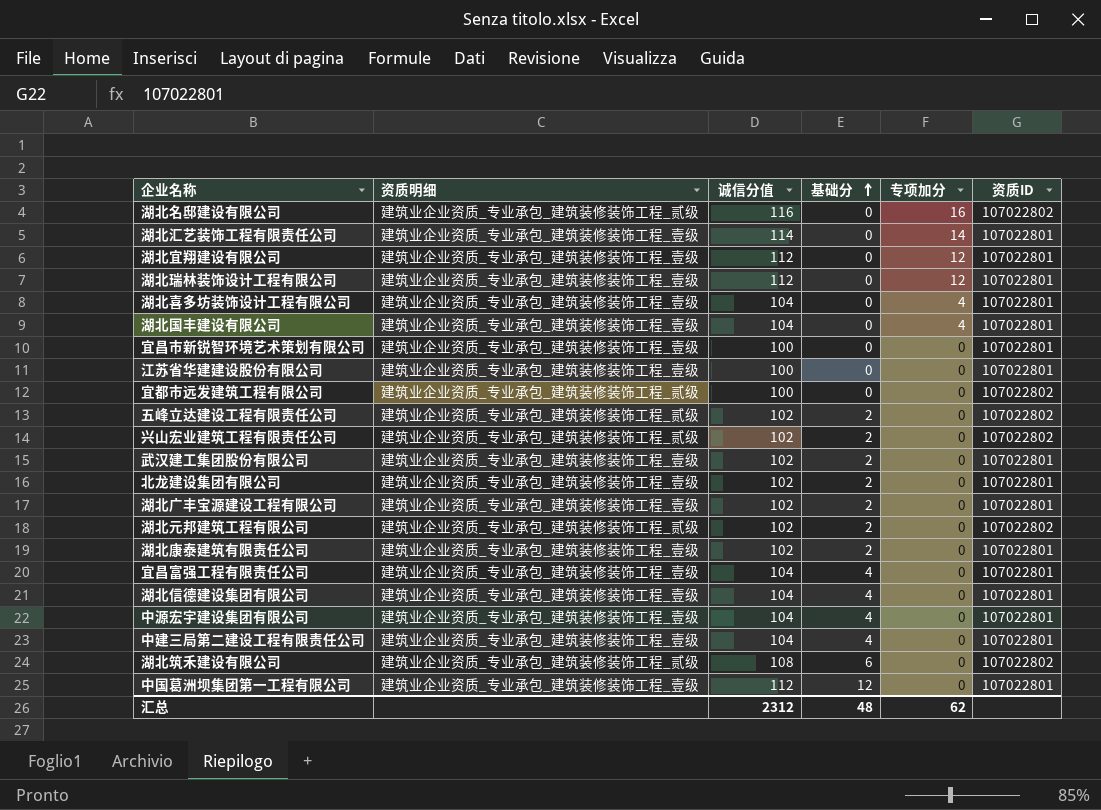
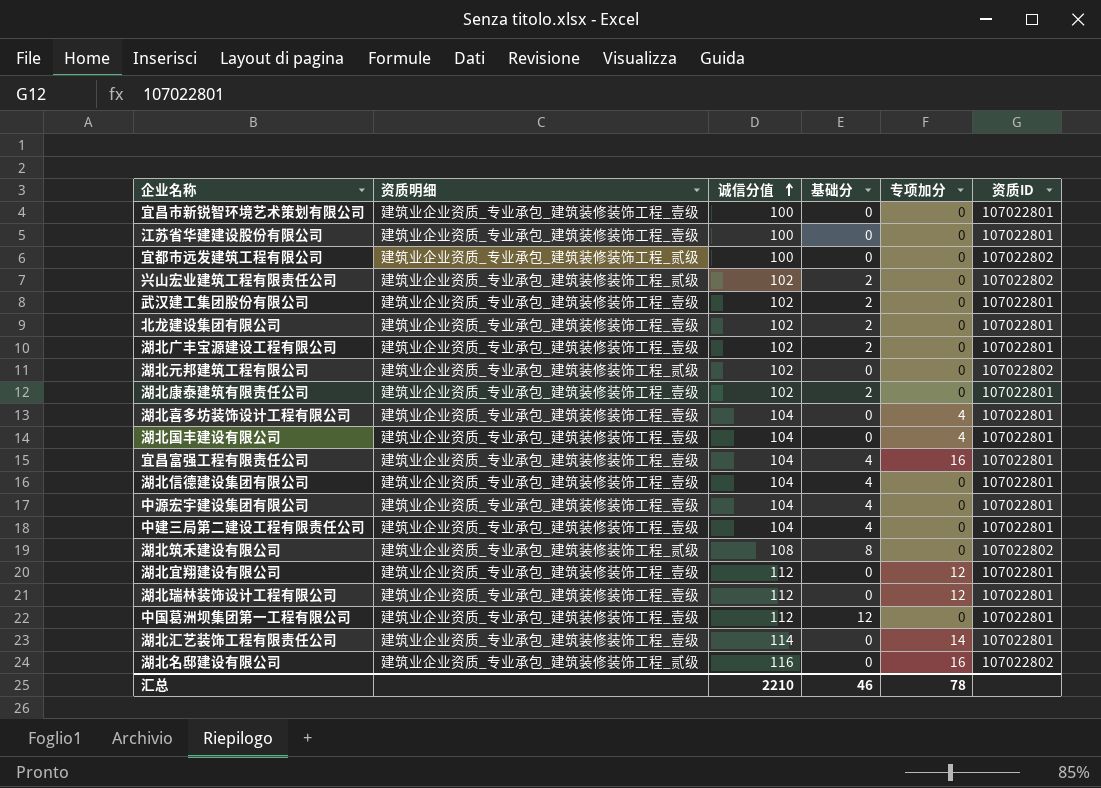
row order: 基础分 ascending -> 诚信分值 ascending
row 五峰立达建设工程有限责任公司: 建筑业企业资质_专业承包_建筑装修装饰工程_贰级 | 102 | 2 | 0 | 107022802 -> none
湖北元邦建筑工程有限公司 | 基础分: 2 -> 0
宜昌富强工程有限责任公司 | 专项加分: 0 -> 16
湖北筑禾建设有限公司 | 基础分: 6 -> 8
汇总 | 诚信分值: 2312 -> 2210
汇总 | 基础分: 48 -> 46
汇总 | 专项加分: 62 -> 78

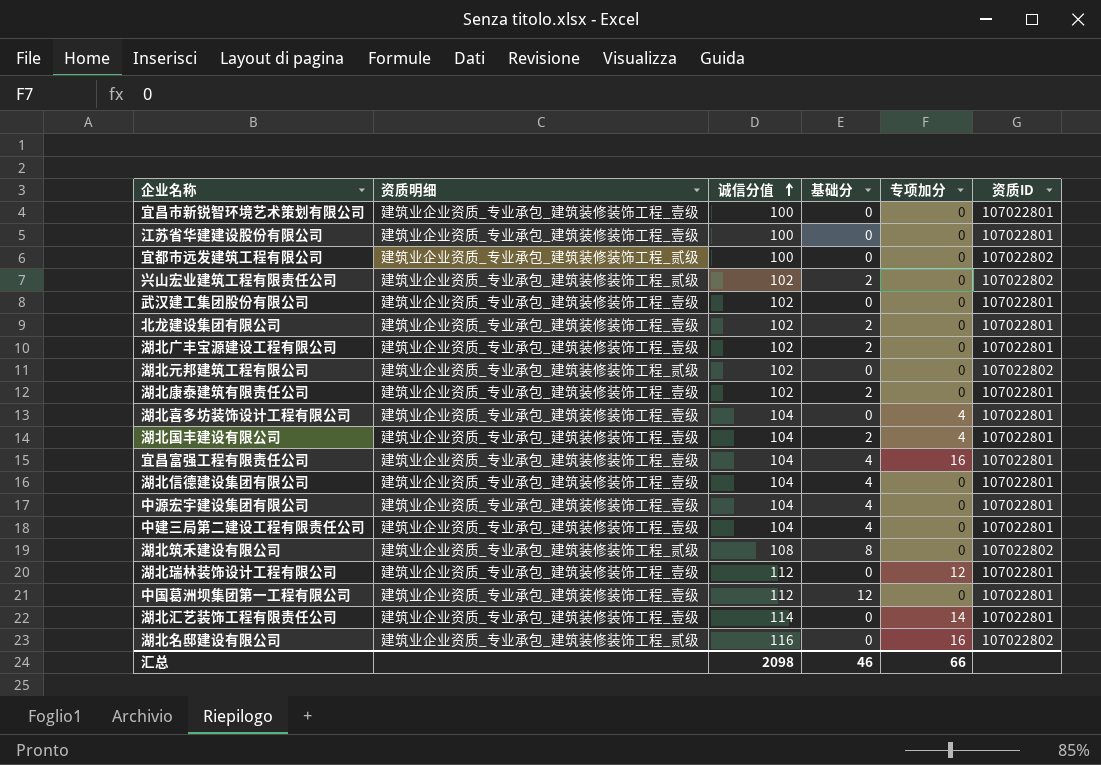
row 湖北宜翔建设有限公司: 建筑业企业资质_专业承包_建筑装修装饰工程_壹级 | 112 | 0 | 12 | 107022801 -> none
武汉建工集团股份有限公司 | 基础分: 2 -> 0
湖北国丰建设有限公司 | 基础分: 0 -> 2
汇总 | 诚信分值: 2210 -> 2098
汇总 | 专项加分: 78 -> 66

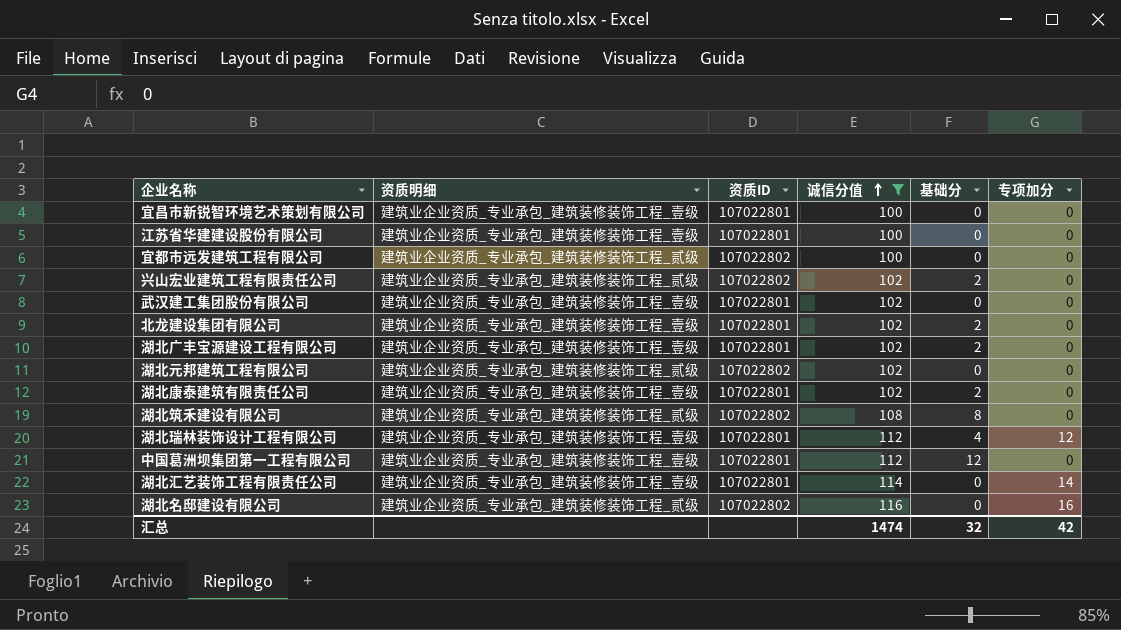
filter: none -> 诚信分值 != 104
column 资质ID | position: 6 -> 3
湖北瑞林装饰设计工程有限公司 | 基础分: 0 -> 4
汇总 | 诚信分值: 2098 -> 1474
汇总 | 基础分: 46 -> 32
汇总 | 专项加分: 66 -> 42

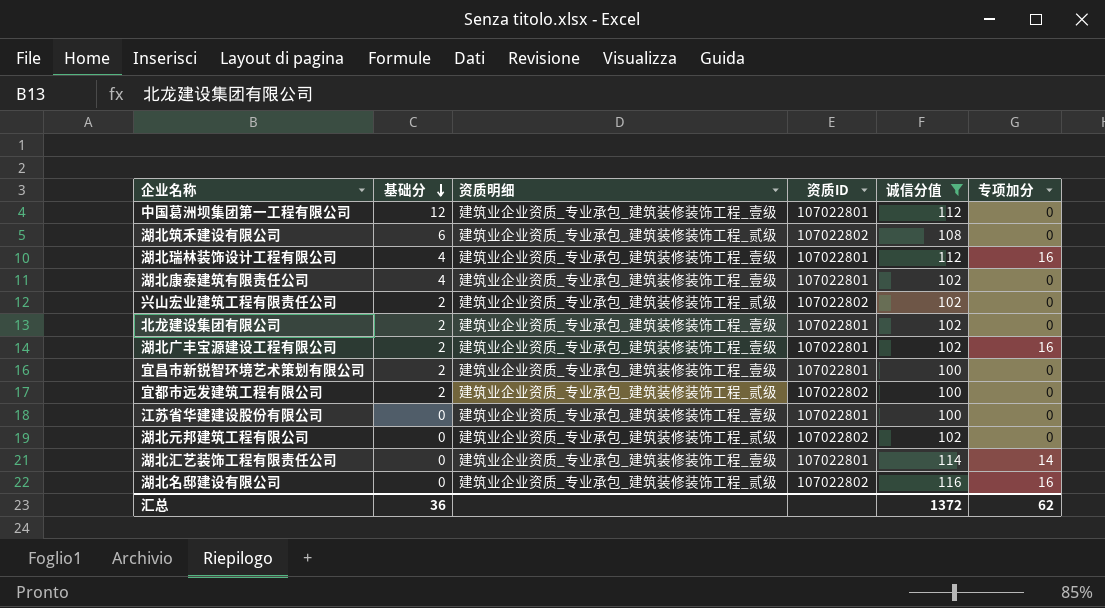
row order: 诚信分值 ascending -> 基础分 descending
column 基础分 | position: 5 -> 2
row 武汉建工集团股份有限公司: 建筑业企业资质_专业承包_建筑装修装饰工程_壹级 | 107022801 | 102 | 0 | 0 -> none
湖北筑禾建设有限公司 | 基础分: 8 -> 6
湖北瑞林装饰设计工程有限公司 | 专项加分: 12 -> 16
湖北康泰建筑有限责任公司 | 基础分: 2 -> 4
湖北广丰宝源建设工程有限公司 | 专项加分: 0 -> 16
宜昌市新锐智环境艺术策划有限公司 | 基础分: 0 -> 2
宜都市远发建筑工程有限公司 | 基础分: 0 -> 2
汇总 | 基础分: 32 -> 36
汇总 | 诚信分值: 1474 -> 1372
汇总 | 专项加分: 42 -> 62

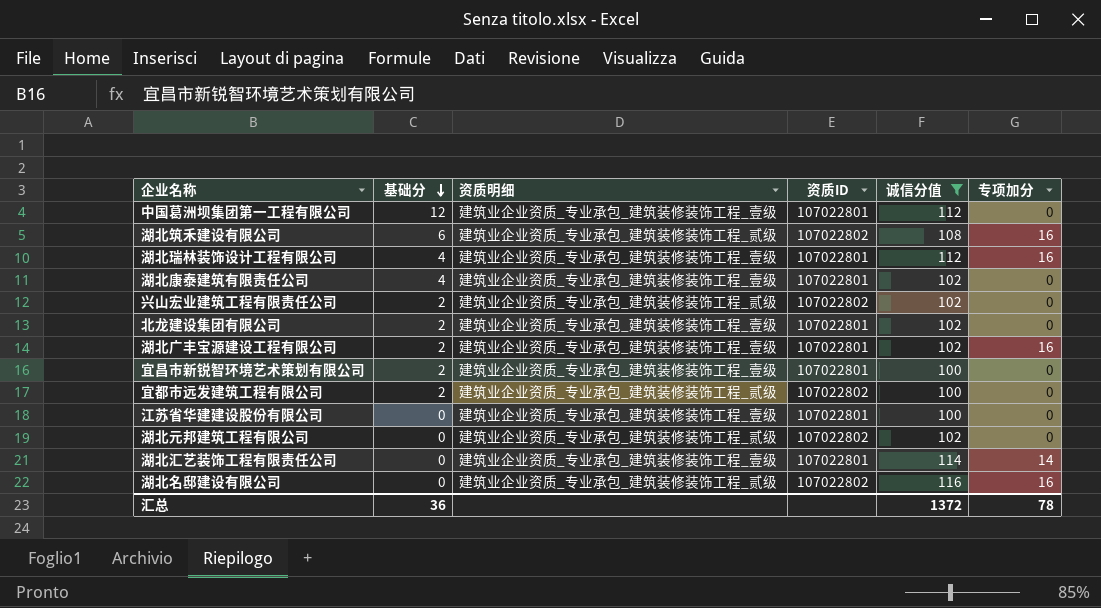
湖北筑禾建设有限公司 | 专项加分: 0 -> 16
汇总 | 专项加分: 62 -> 78

